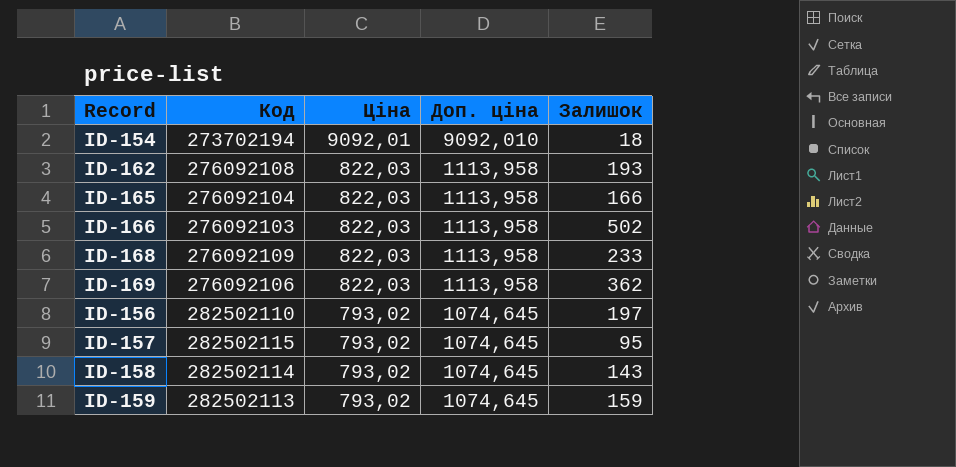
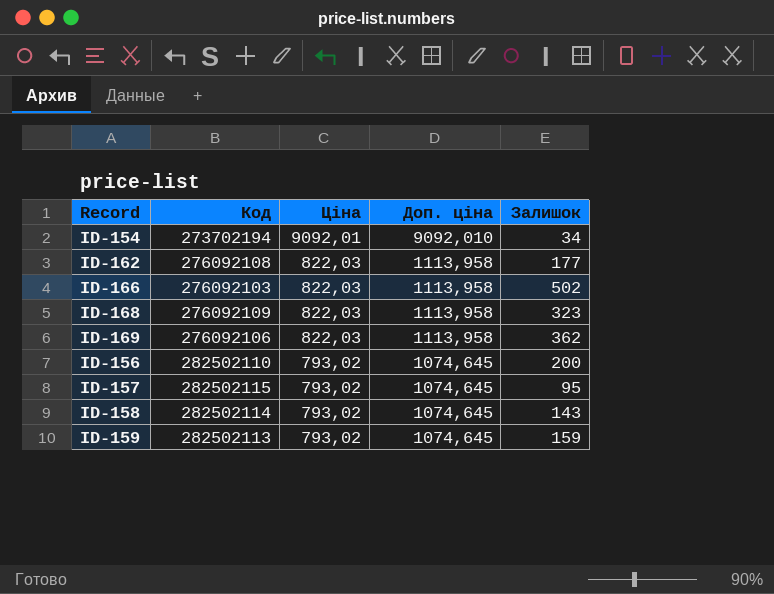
row ID-165: 276092104 | 822,03 | 1113,958 | 166 -> none
ID-154 | Залишок: 18 -> 34
ID-162 | Залишок: 193 -> 177
ID-168 | Залишок: 233 -> 323
ID-156 | Залишок: 197 -> 200

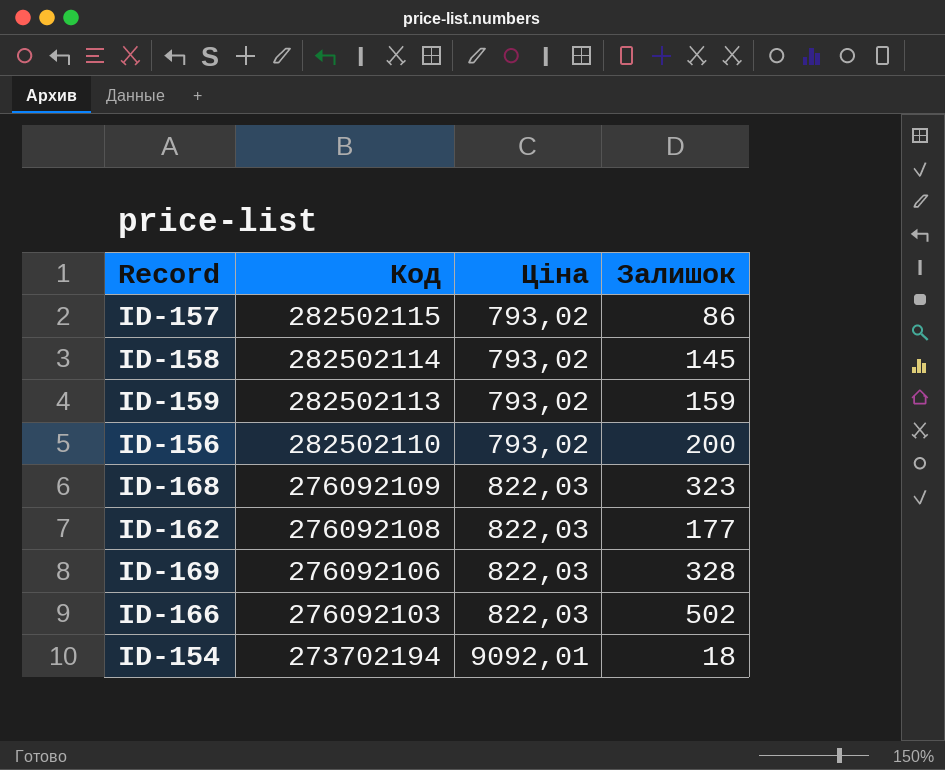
row order: Ціна descending -> Код descending
column Доп. ціна | position: 4 -> none
ID-157 | Залишок: 95 -> 86
ID-158 | Залишок: 143 -> 145
ID-169 | Залишок: 362 -> 328
ID-154 | Залишок: 34 -> 18

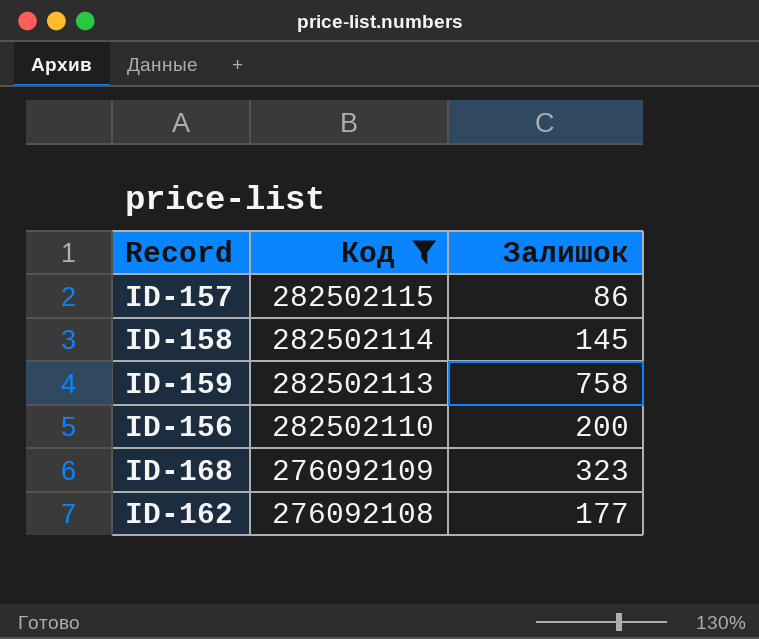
filter: none -> Код >= 276092108
column Ціна | position: 3 -> none
ID-159 | Залишок: 159 -> 758

